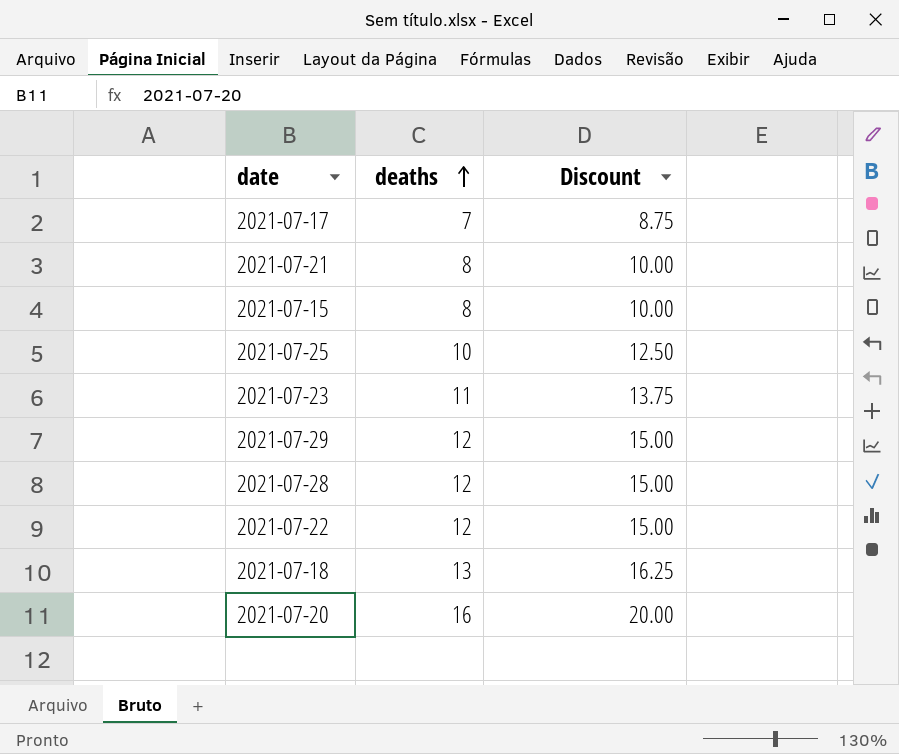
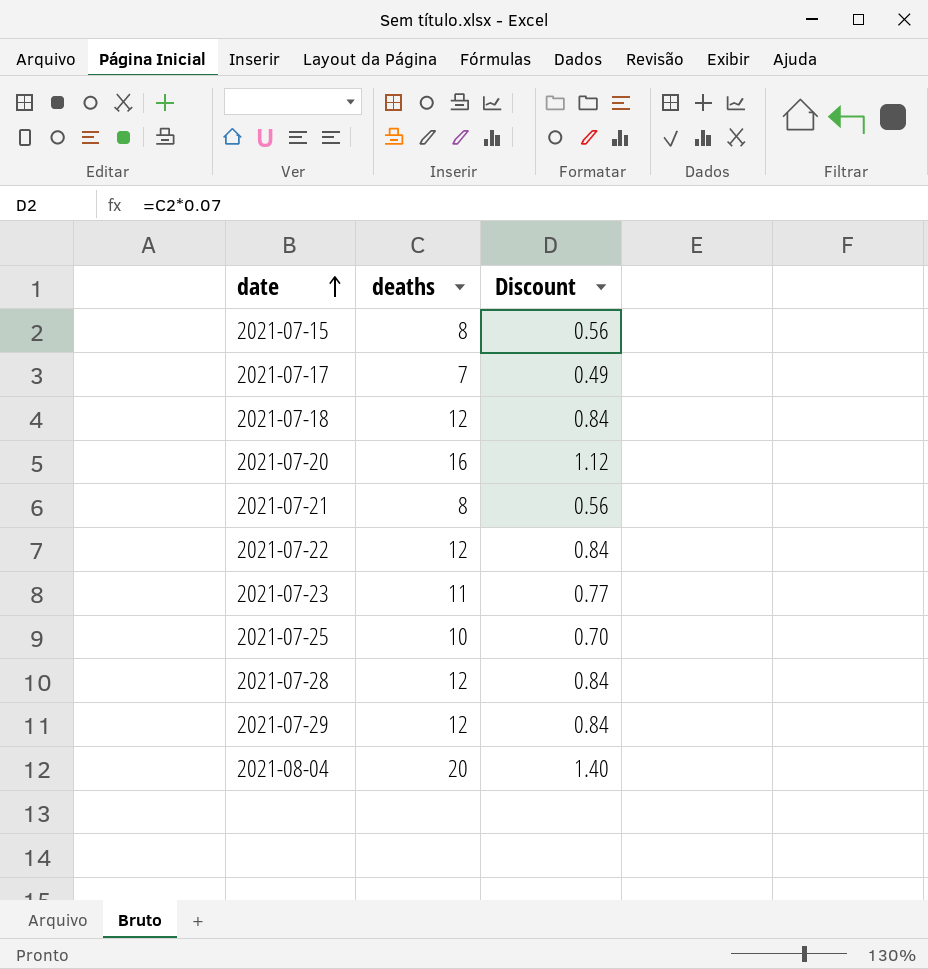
row order: deaths ascending -> date ascending
column Discount | formula: [deaths] * 1.25 -> [deaths] * 0.07
2021-07-18 | deaths: 13 -> 12
row 2021-08-04: none -> 20 | 1.40

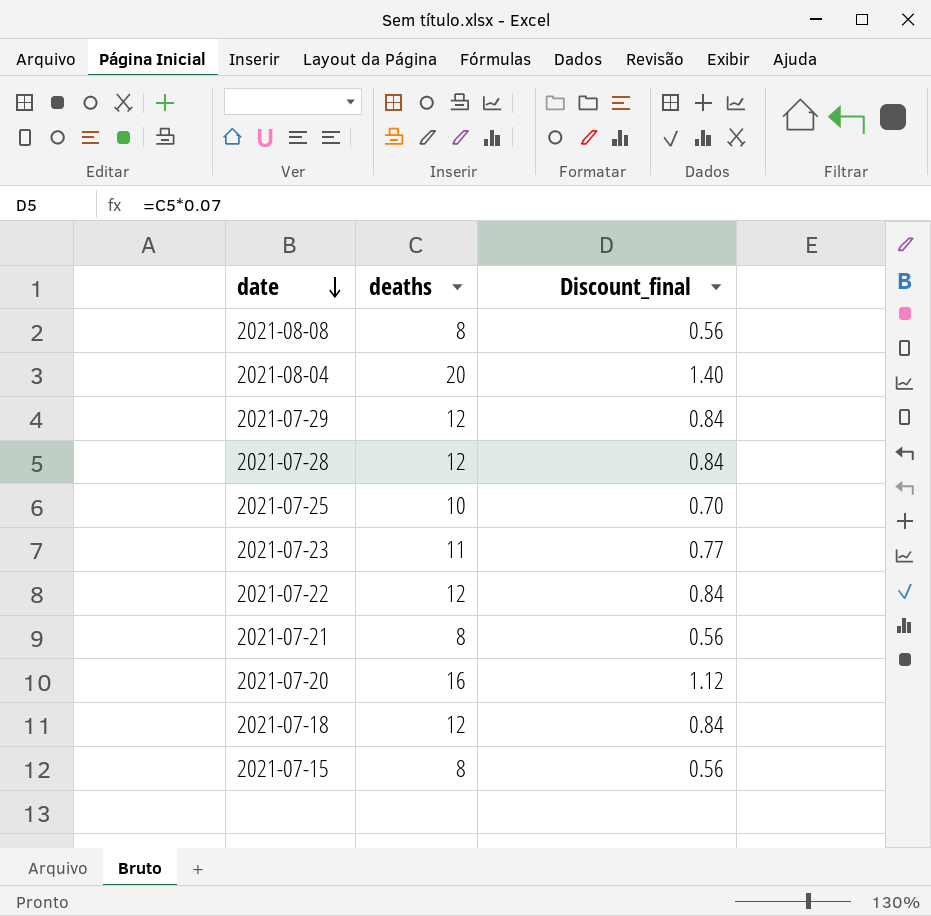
row order: date ascending -> date descending
column name: Discount -> Discount_final
row 2021-07-17: 7 | 0.49 -> none
row 2021-08-08: none -> 8 | 0.56

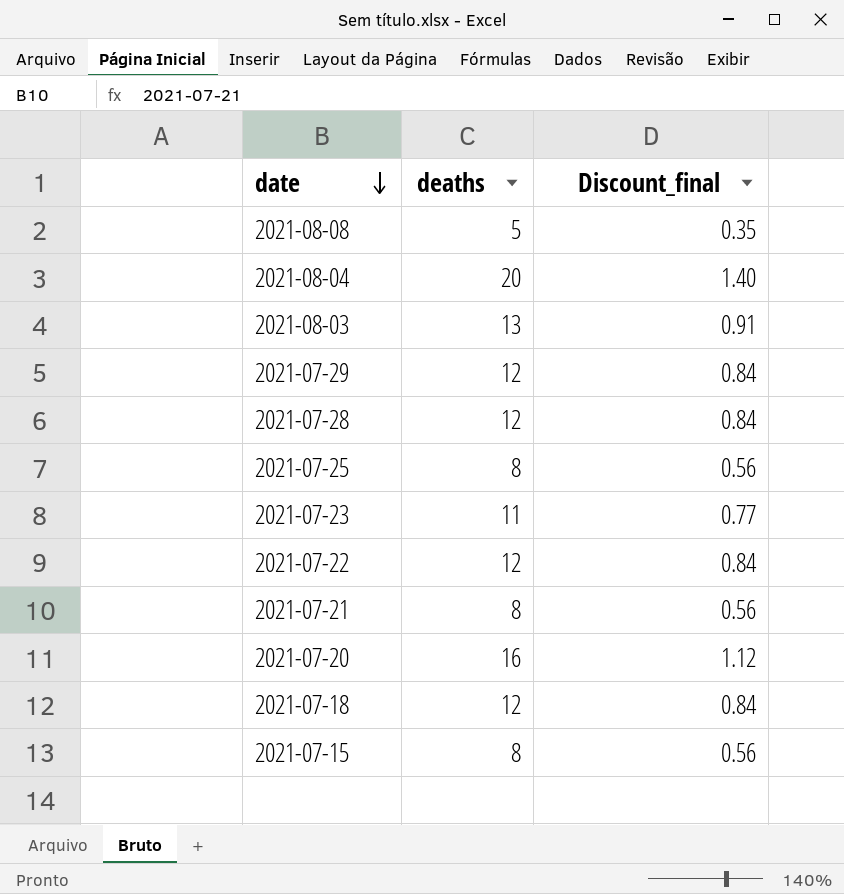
2021-08-08 | deaths: 8 -> 5
2021-08-08 | Discount_final: 0.56 -> 0.35
row 2021-08-03: none -> 13 | 0.91
2021-07-25 | deaths: 10 -> 8
2021-07-25 | Discount_final: 0.70 -> 0.56

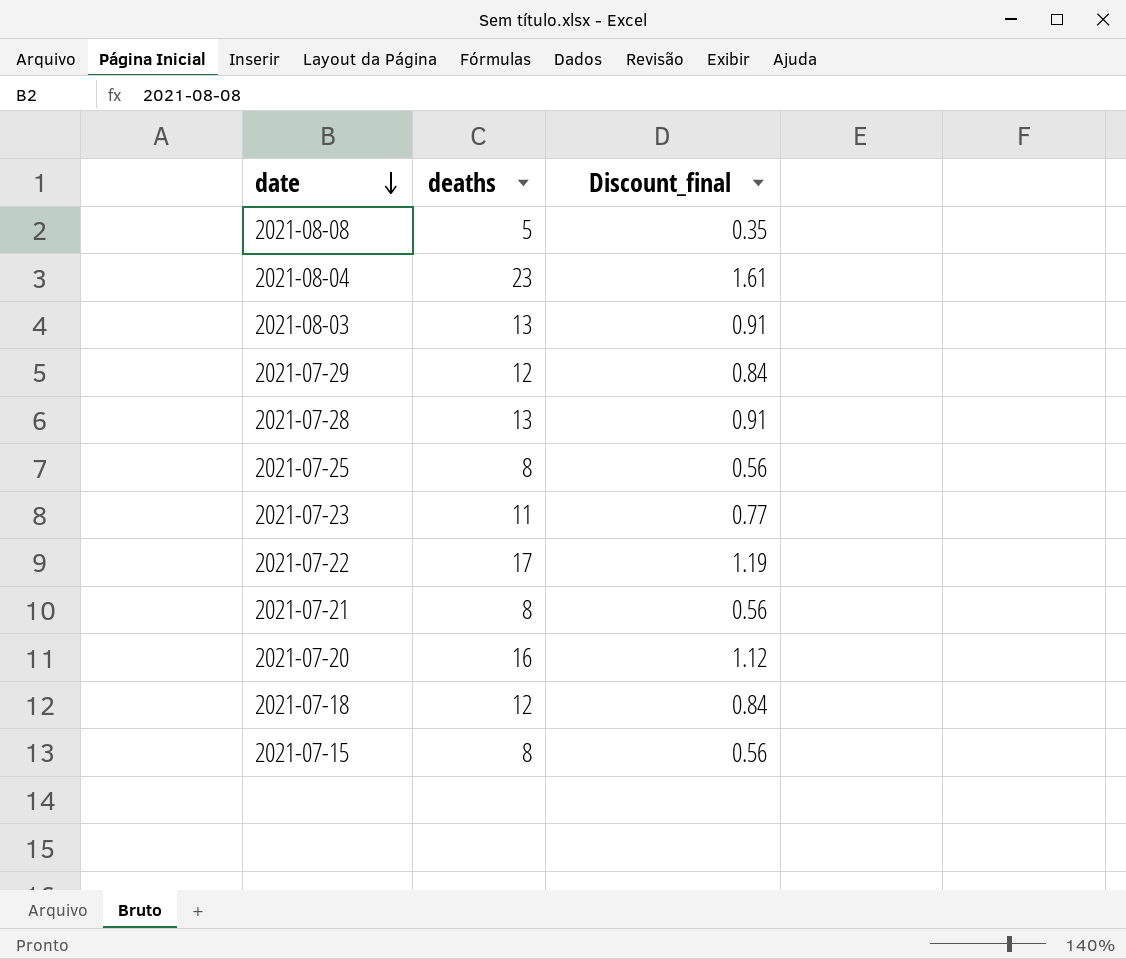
2021-08-04 | deaths: 20 -> 23
2021-08-04 | Discount_final: 1.40 -> 1.61
2021-07-28 | deaths: 12 -> 13
2021-07-28 | Discount_final: 0.84 -> 0.91
2021-07-22 | deaths: 12 -> 17
2021-07-22 | Discount_final: 0.84 -> 1.19

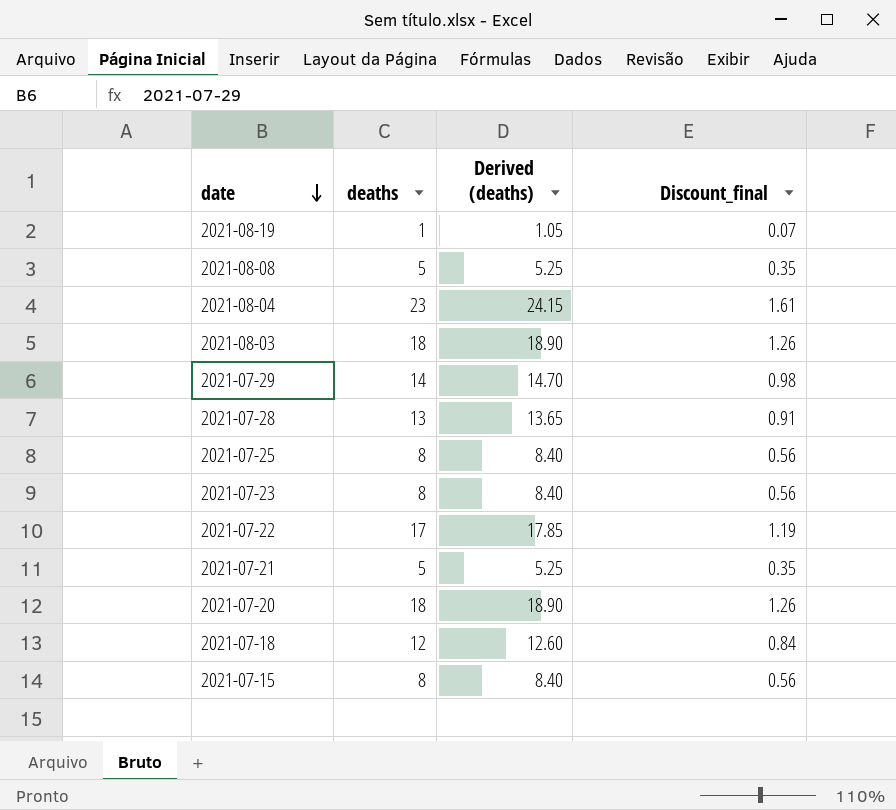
column Derived (deaths) | formula: none -> [deaths] * 1.05
row 2021-08-19: none -> 1 | 1.05 | 0.07
2021-08-03 | deaths: 13 -> 18
2021-08-03 | Discount_final: 0.91 -> 1.26
2021-07-29 | deaths: 12 -> 14
2021-07-29 | Discount_final: 0.84 -> 0.98
2021-07-23 | deaths: 11 -> 8
2021-07-23 | Discount_final: 0.77 -> 0.56
2021-07-21 | deaths: 8 -> 5
2021-07-21 | Discount_final: 0.56 -> 0.35
2021-07-20 | deaths: 16 -> 18
2021-07-20 | Discount_final: 1.12 -> 1.26

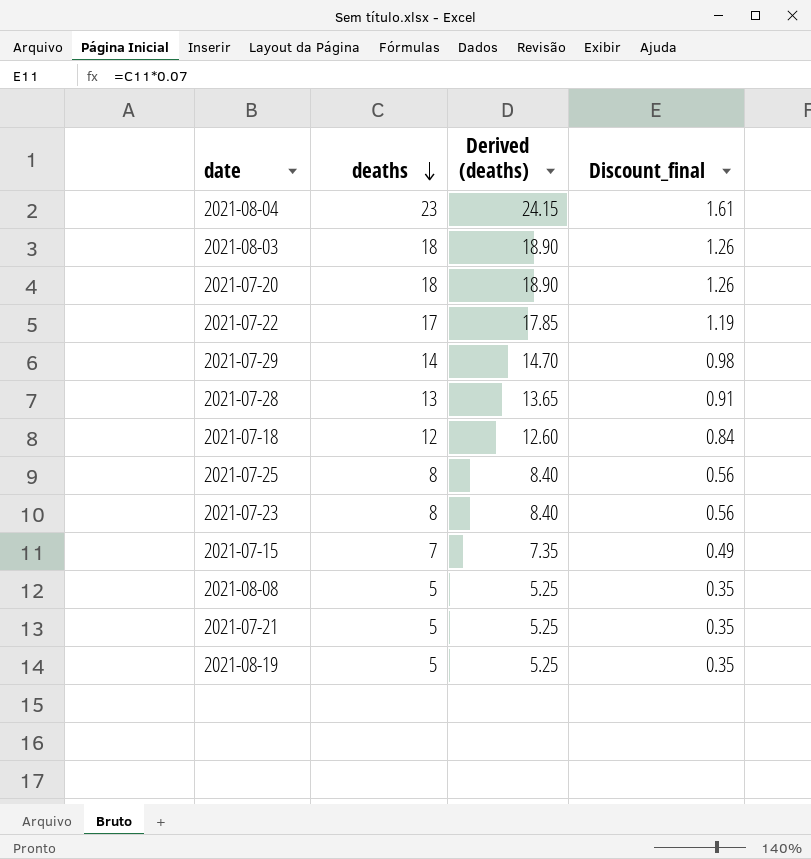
row order: date descending -> deaths descending
2021-07-15 | deaths: 8 -> 7
2021-07-15 | Derived (deaths): 8.40 -> 7.35
2021-07-15 | Discount_final: 0.56 -> 0.49
2021-08-19 | deaths: 1 -> 5
2021-08-19 | Derived (deaths): 1.05 -> 5.25
2021-08-19 | Discount_final: 0.07 -> 0.35

